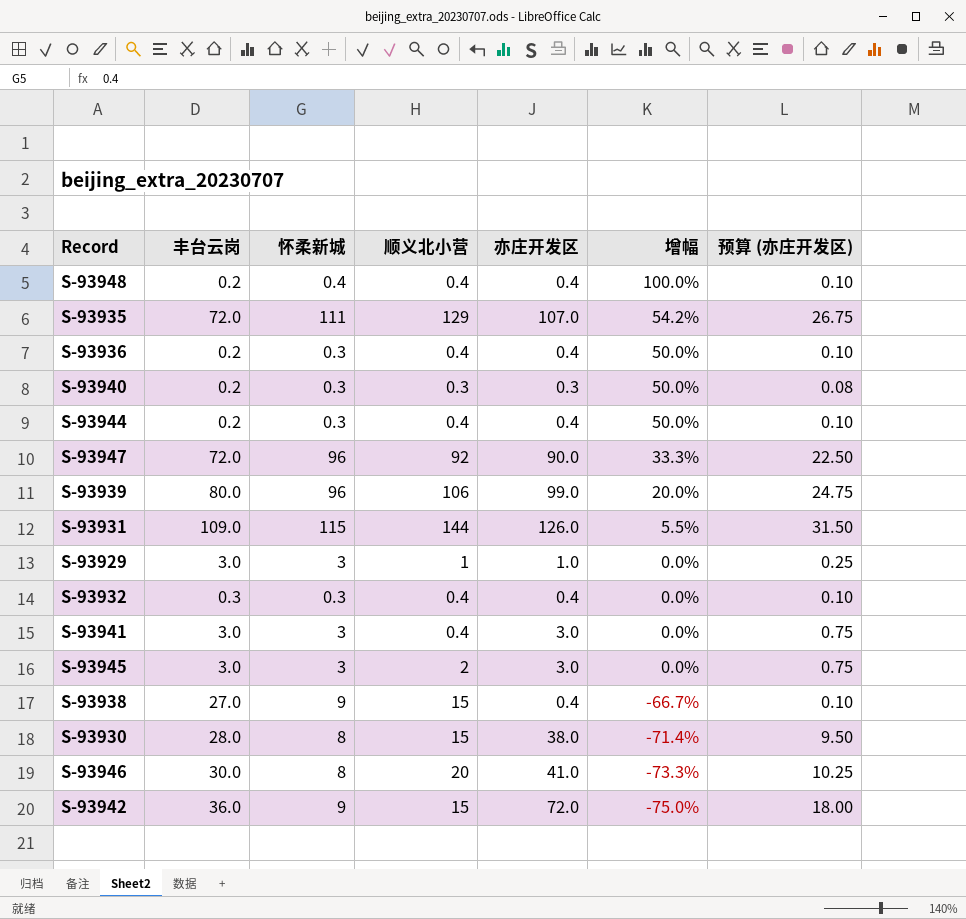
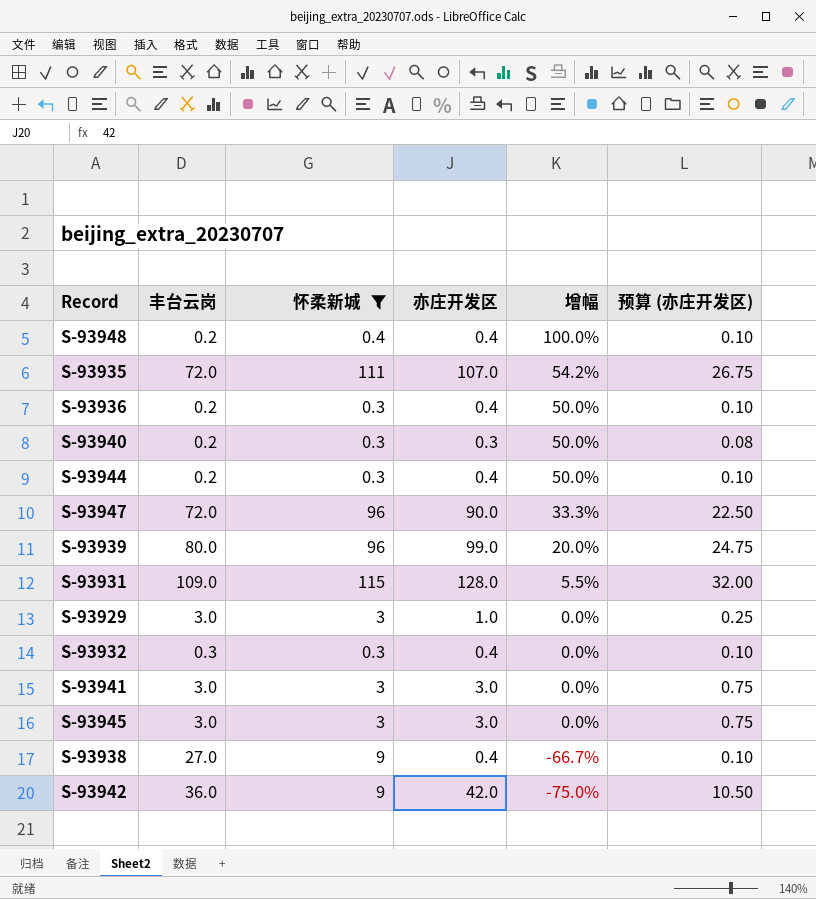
filter: none -> 怀柔新城 != 8
column 顺义北小营 | position: 4 -> none
S-93931 | 亦庄开发区: 126.0 -> 128.0
S-93931 | 预算 (亦庄开发区): 31.50 -> 32.00
S-93942 | 亦庄开发区: 72.0 -> 42.0
S-93942 | 预算 (亦庄开发区): 18.00 -> 10.50

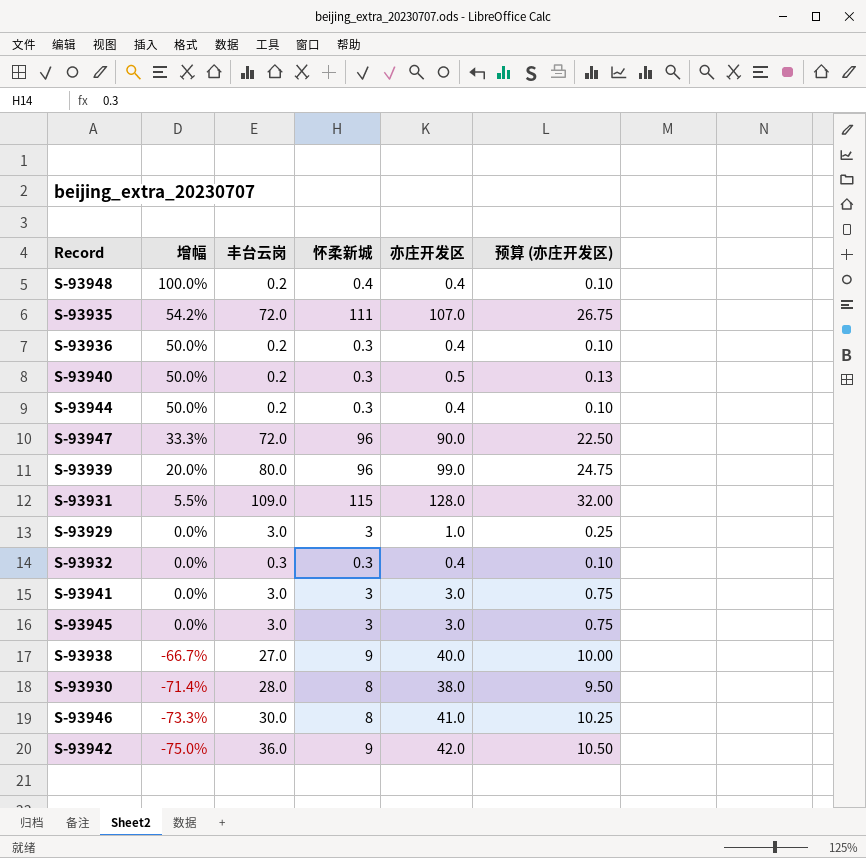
filter: 怀柔新城 != 8 -> none
column 增幅 | position: 5 -> 2
S-93940 | 亦庄开发区: 0.3 -> 0.5
S-93940 | 预算 (亦庄开发区): 0.08 -> 0.13
S-93938 | 亦庄开发区: 0.4 -> 40.0
S-93938 | 预算 (亦庄开发区): 0.10 -> 10.00

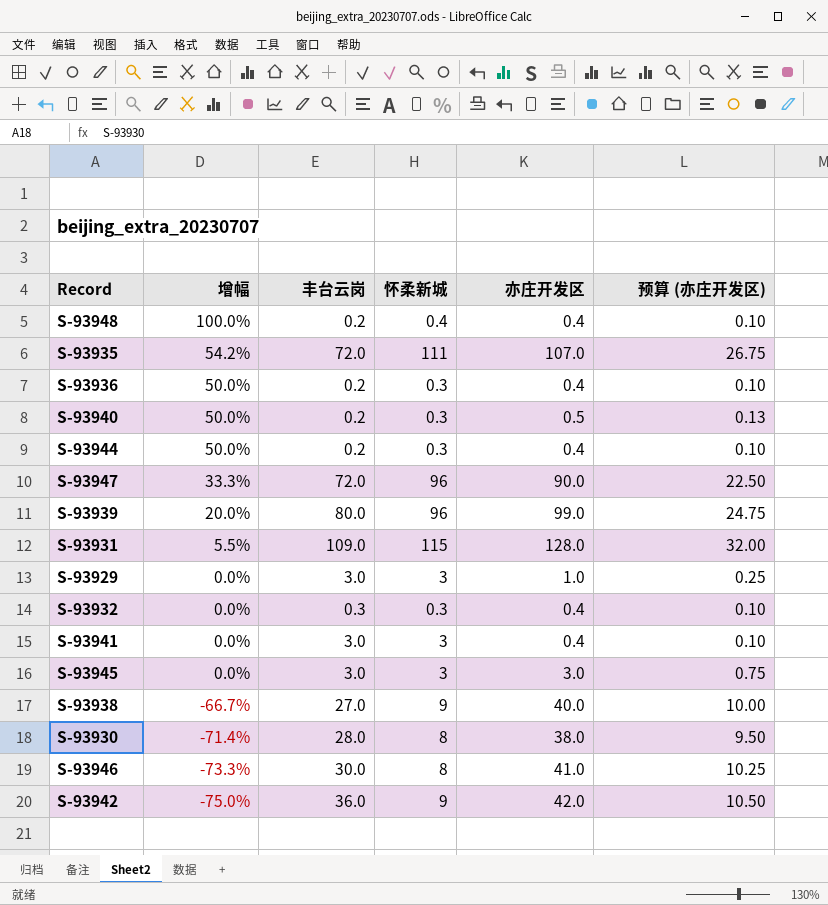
S-93941 | 亦庄开发区: 3.0 -> 0.4
S-93941 | 预算 (亦庄开发区): 0.75 -> 0.10

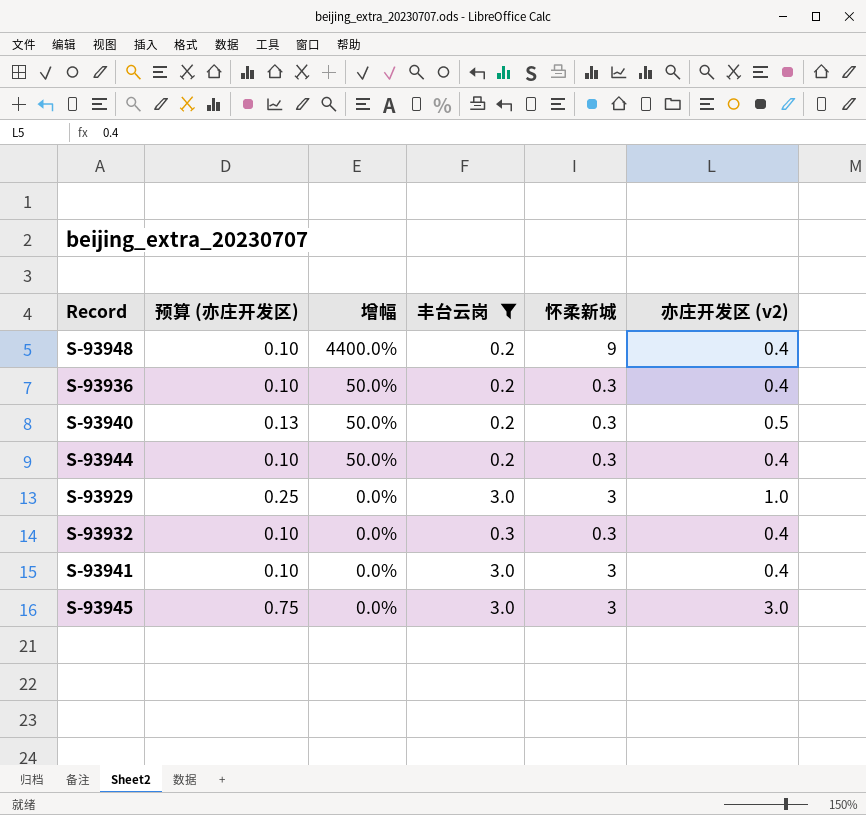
filter: none -> 丰台云岗 <= 3.0
column 预算 (亦庄开发区) | position: 6 -> 2
column name: 亦庄开发区 -> 亦庄开发区 (v2)
S-93948 | 增幅: 100.0% -> 4400.0%
S-93948 | 怀柔新城: 0.4 -> 9

